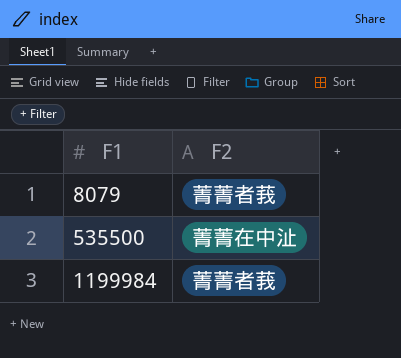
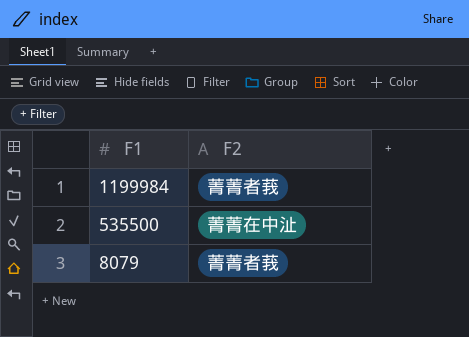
row order: F1 ascending -> F1 descending

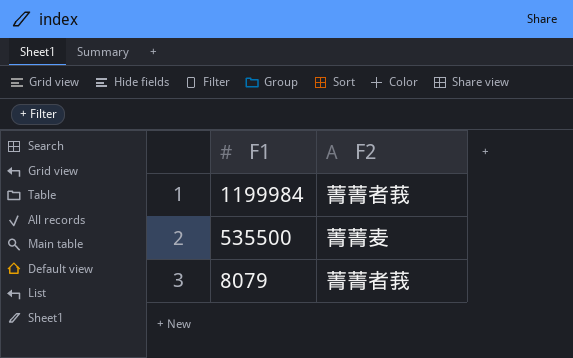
535500 | F2: 菁菁在中沚 -> 菁菁麦

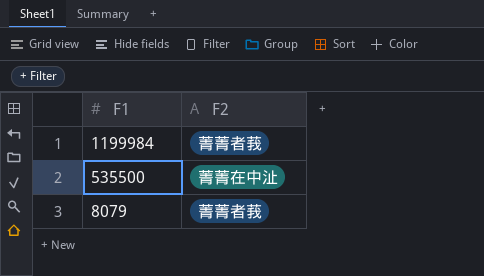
535500 | F2: 菁菁麦 -> 菁菁在中沚

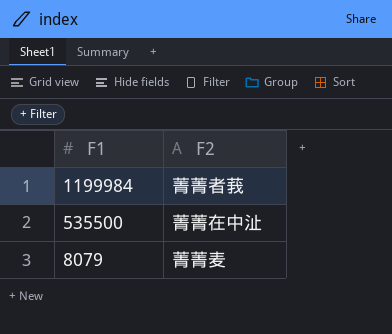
8079 | F2: 菁菁者莪 -> 菁菁麦

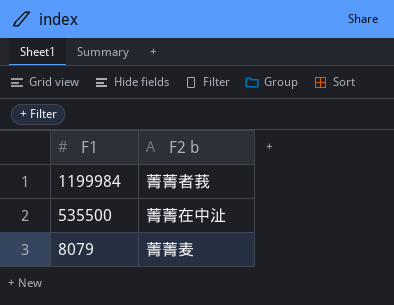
column name: F2 -> F2 b

